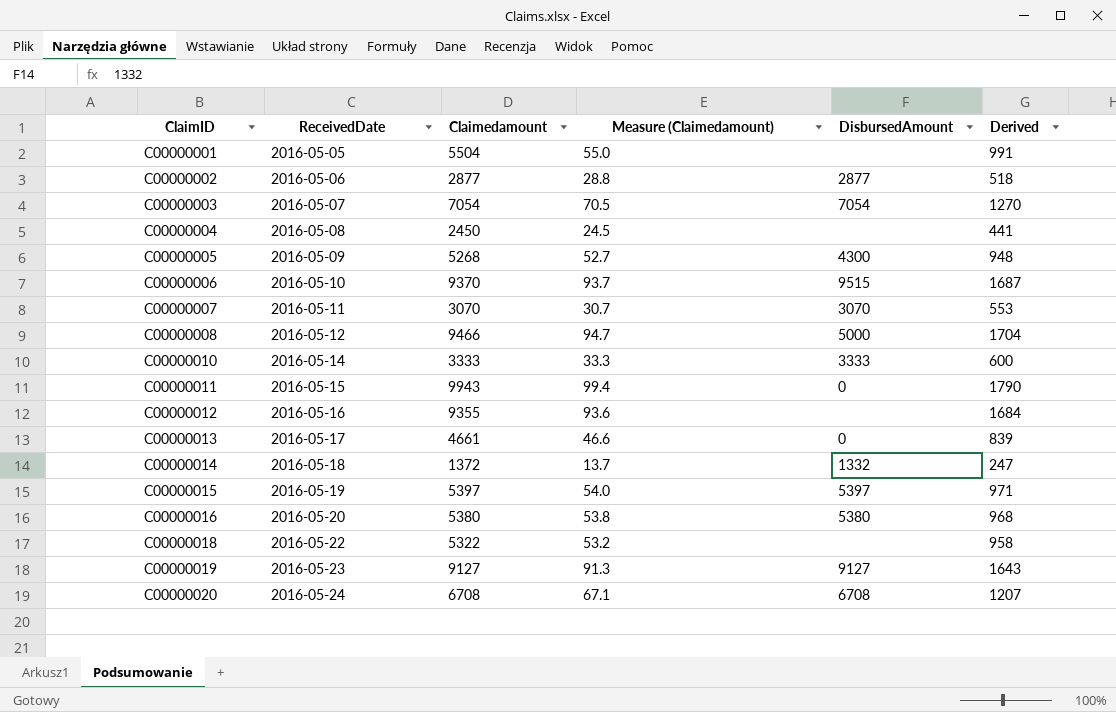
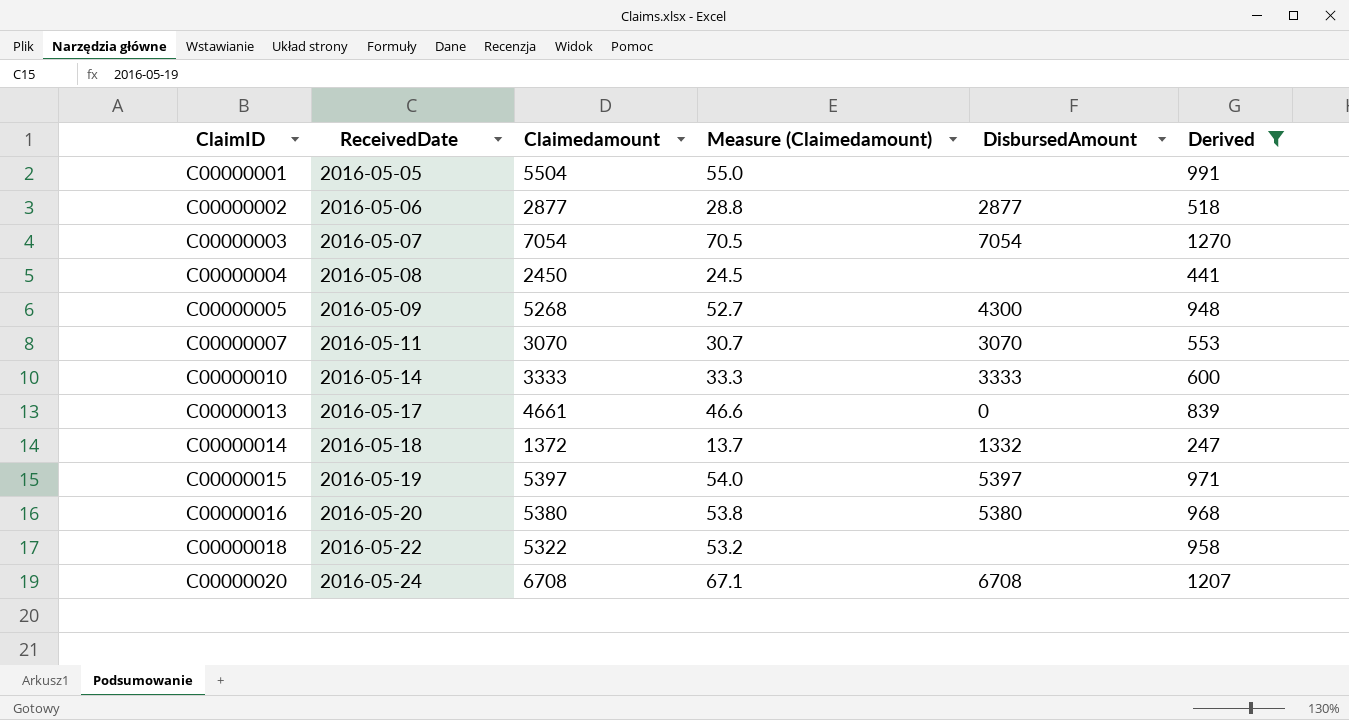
filter: none -> Derived <= 1270

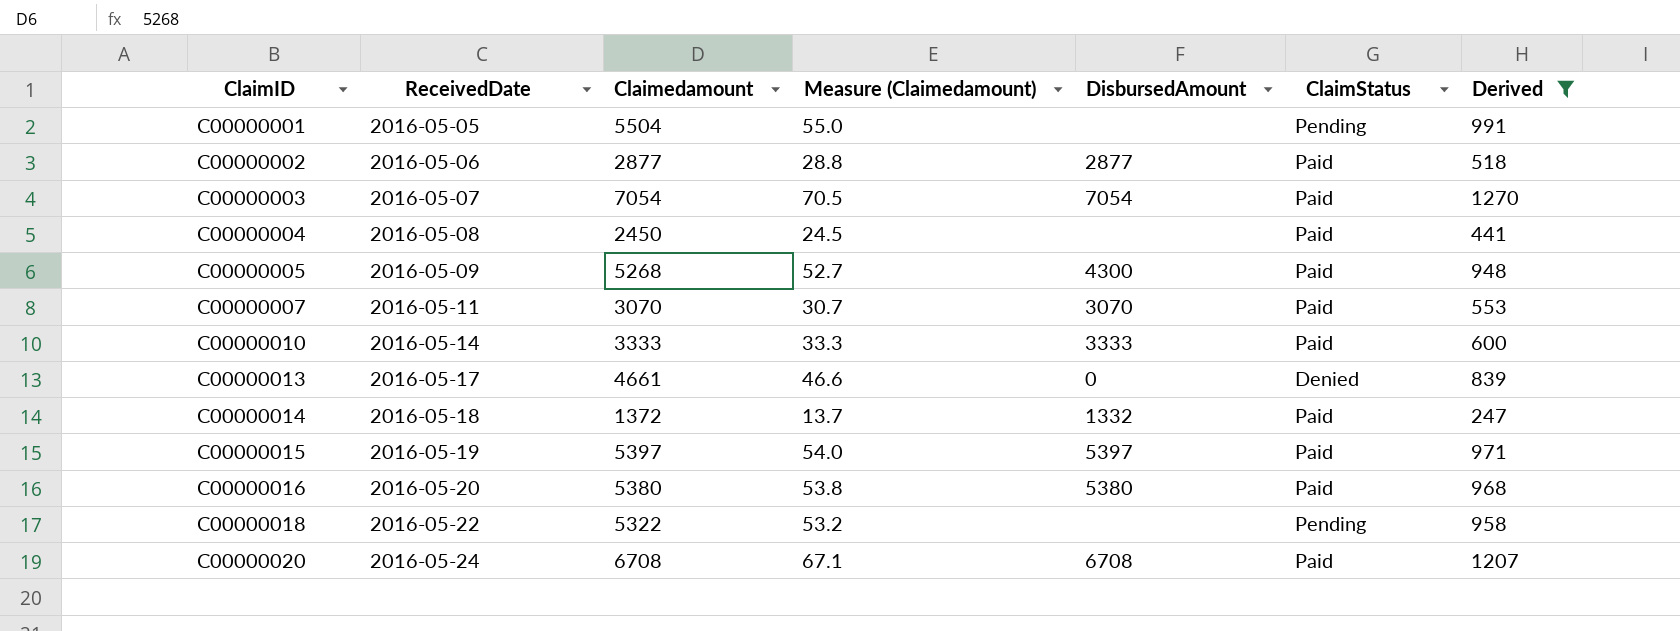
column ClaimStatus | position: none -> 6

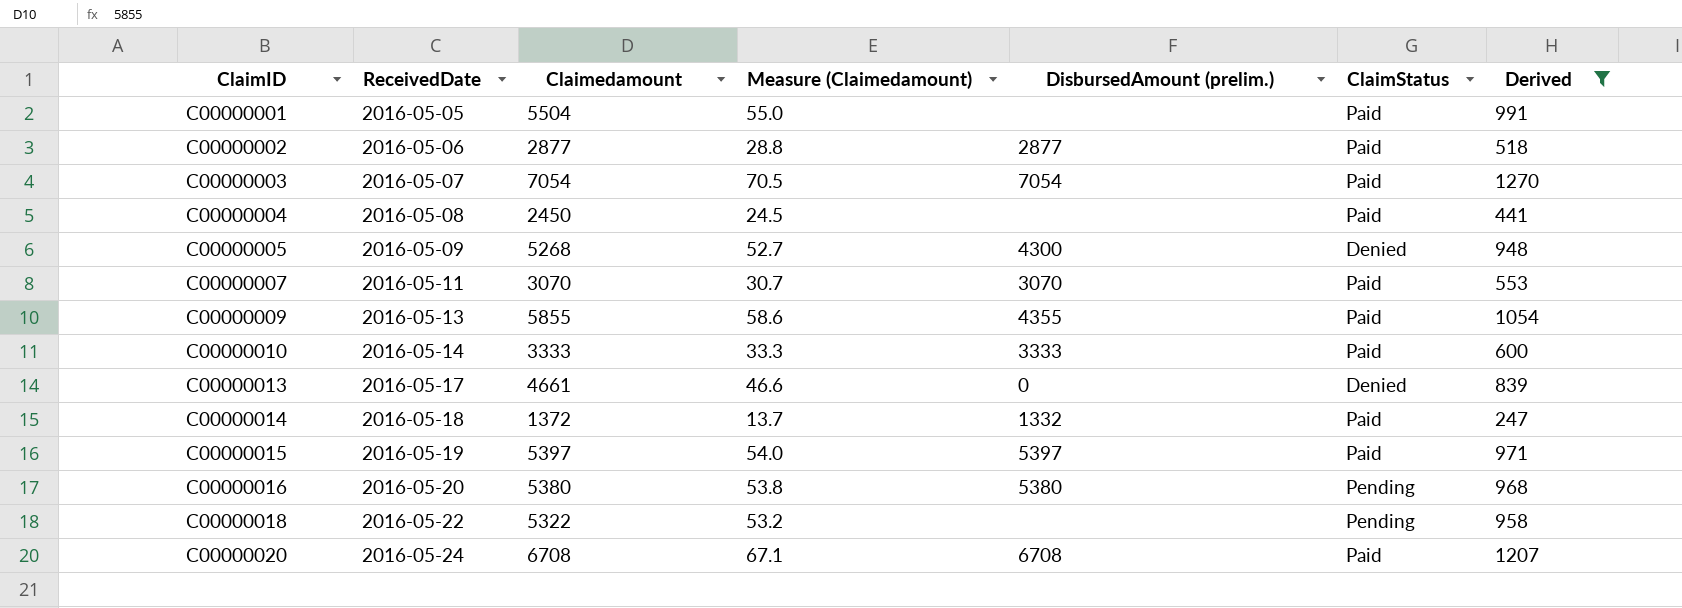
column name: DisbursedAmount -> DisbursedAmount (prelim.)
C00000001 | ClaimStatus: Pending -> Paid
C00000005 | ClaimStatus: Paid -> Denied
row C00000009: none -> 2016-05-13 | 5855 | 58.6 | 4355 | Paid | 1054
C00000016 | ClaimStatus: Paid -> Pending

